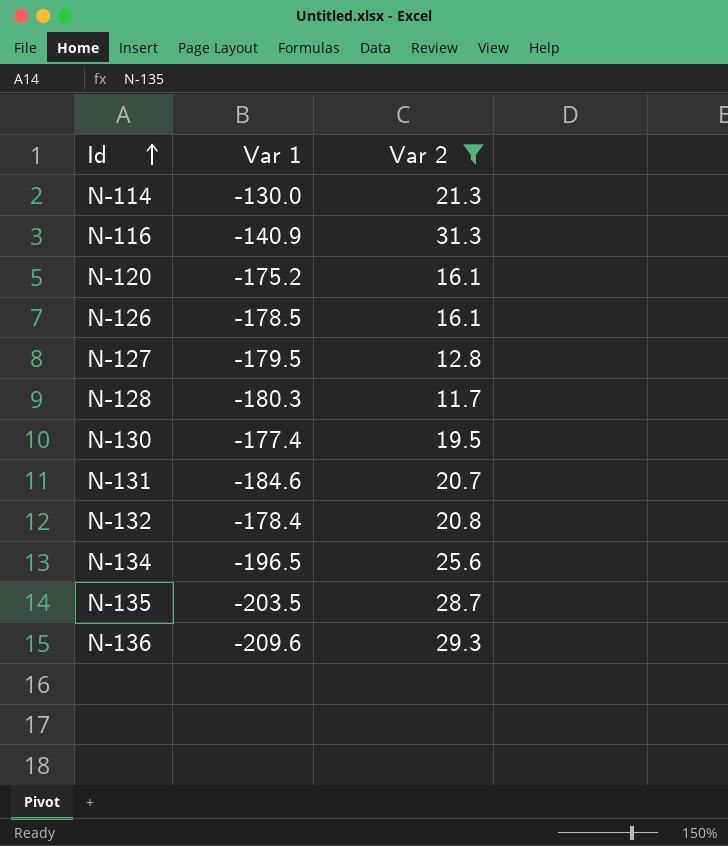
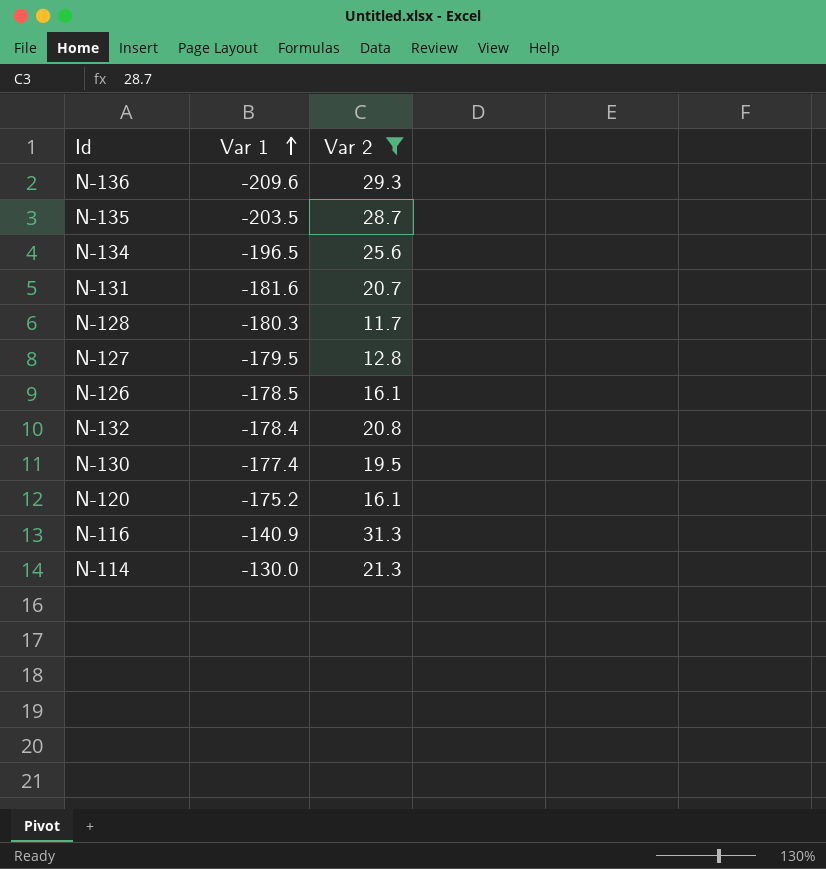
row order: Id ascending -> Var 1 ascending
N-131 | Var 1: -184.6 -> -181.6

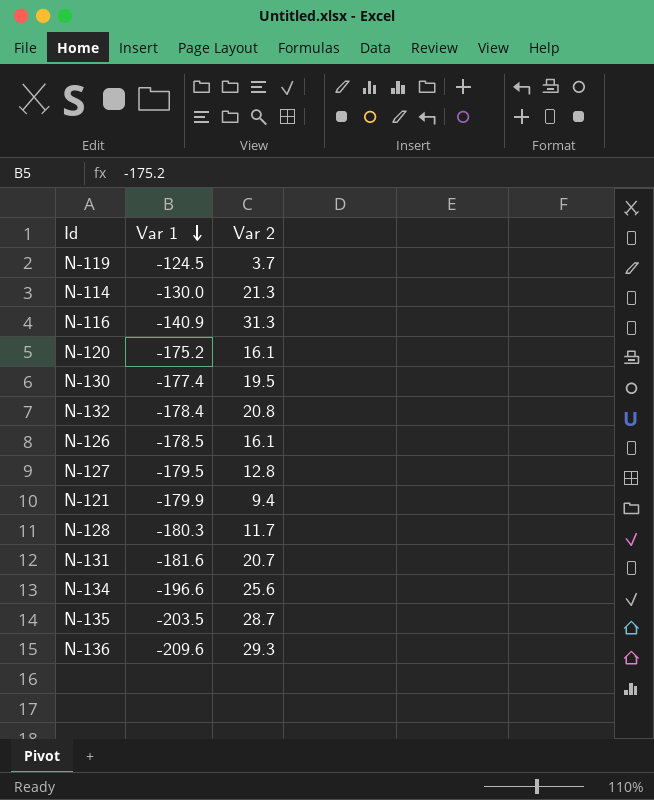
filter: Var 2 >= 11.7 -> none
row order: Var 1 ascending -> Var 1 descending
N-134 | Var 1: -196.5 -> -196.6

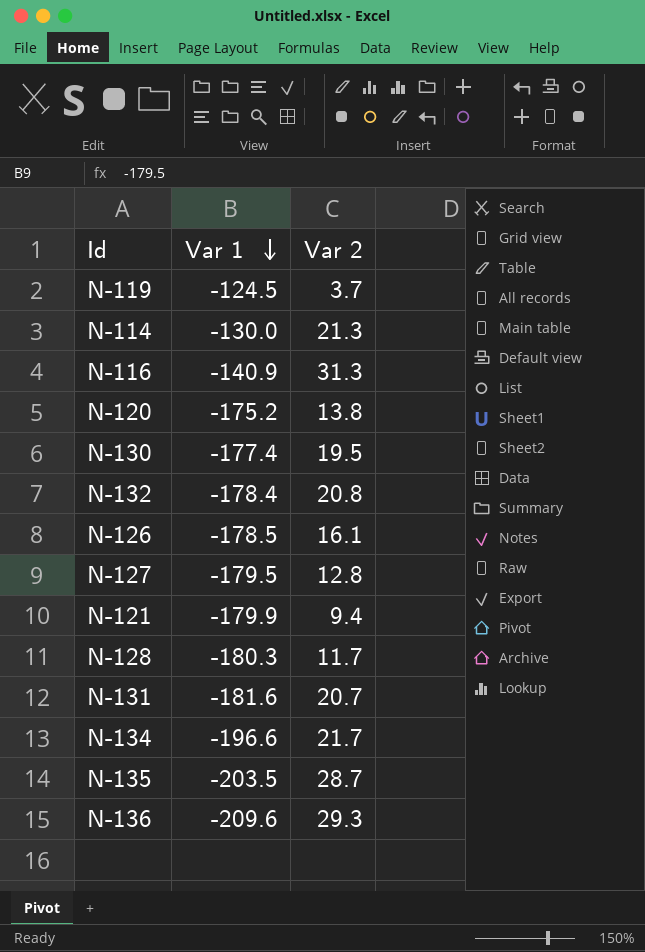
N-120 | Var 2: 16.1 -> 13.8
N-134 | Var 2: 25.6 -> 21.7

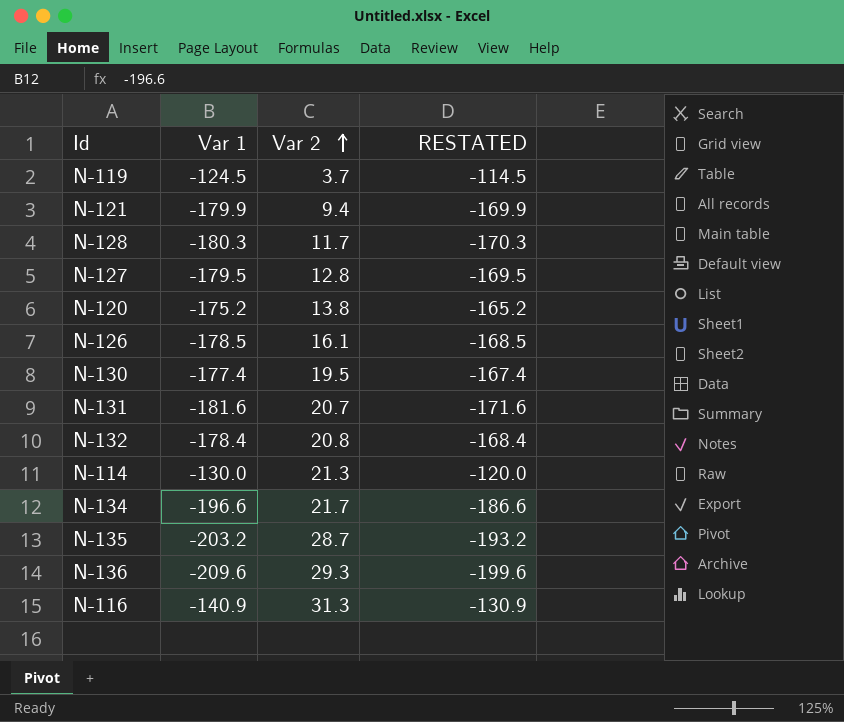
row order: Var 1 descending -> Var 2 ascending
column RESTATED | formula: none -> [Var 1] + 10
N-135 | Var 1: -203.5 -> -203.2

